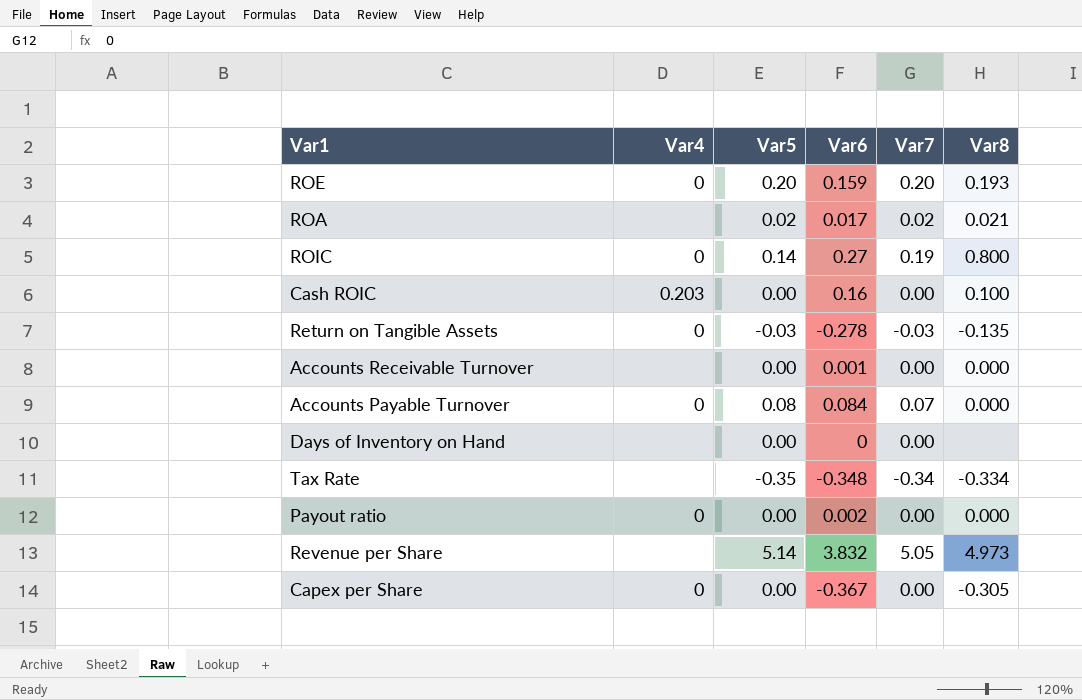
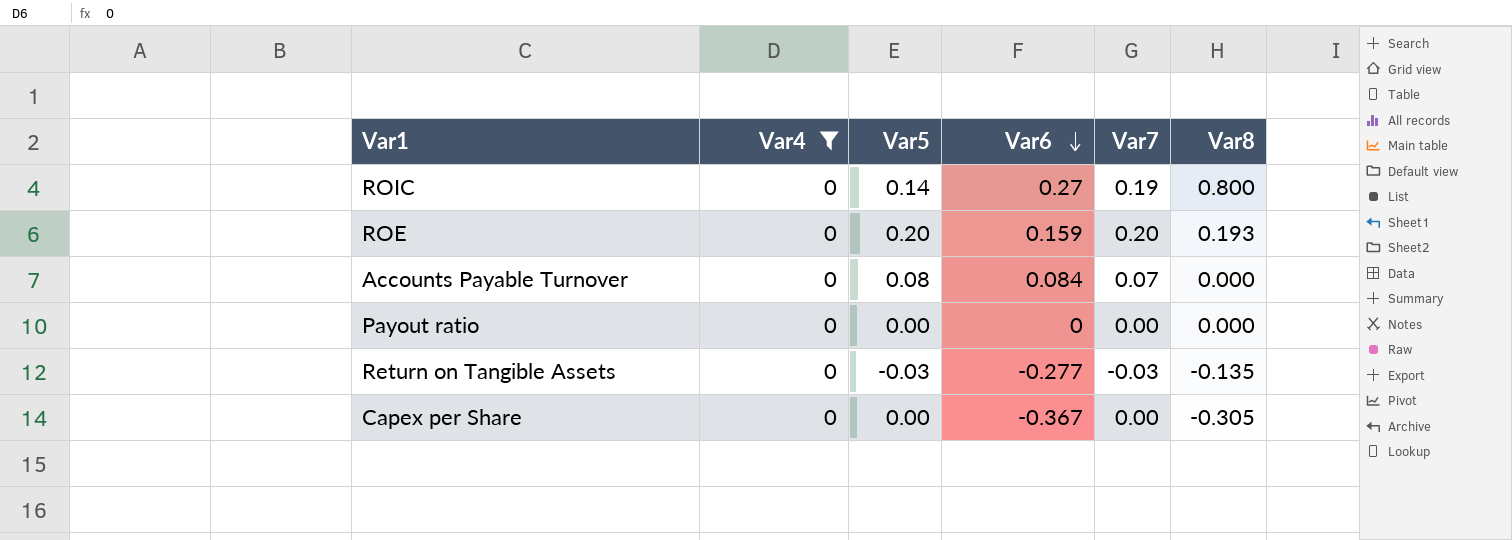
filter: none -> Var4 = 0
row order: none -> Var6 descending
Payout ratio | Var6: 0.002 -> 0
Return on Tangible Assets | Var6: -0.278 -> -0.277

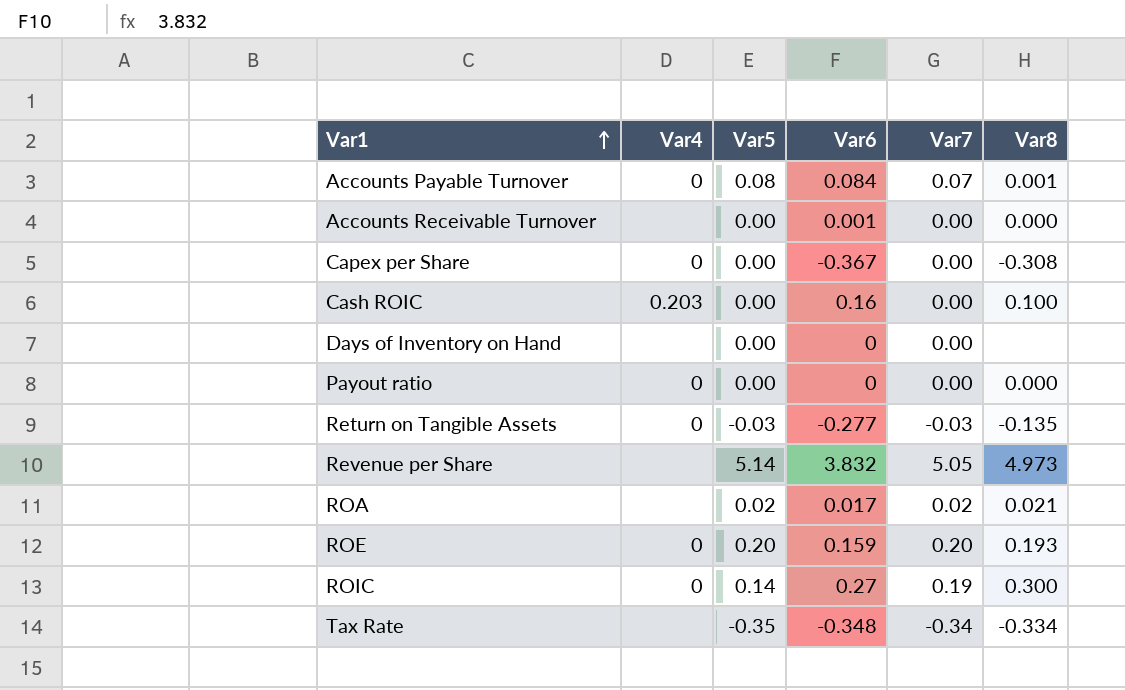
filter: Var4 = 0 -> none
row order: Var6 descending -> Var1 ascending
Accounts Payable Turnover | Var8: 0.000 -> 0.001
Capex per Share | Var8: -0.305 -> -0.308
ROIC | Var8: 0.800 -> 0.300

